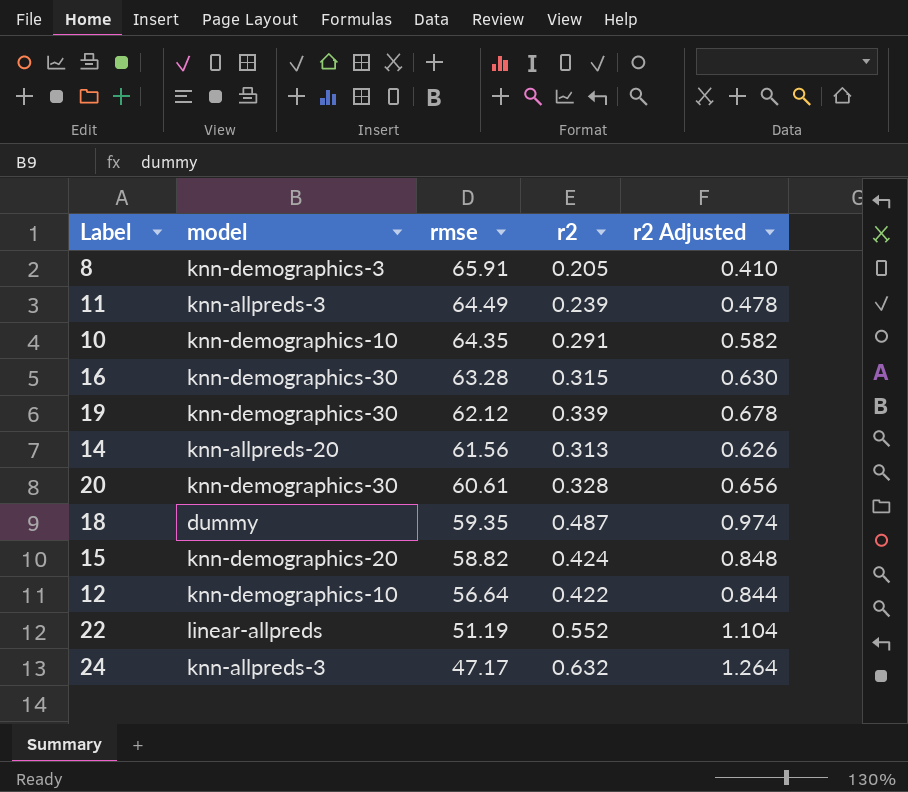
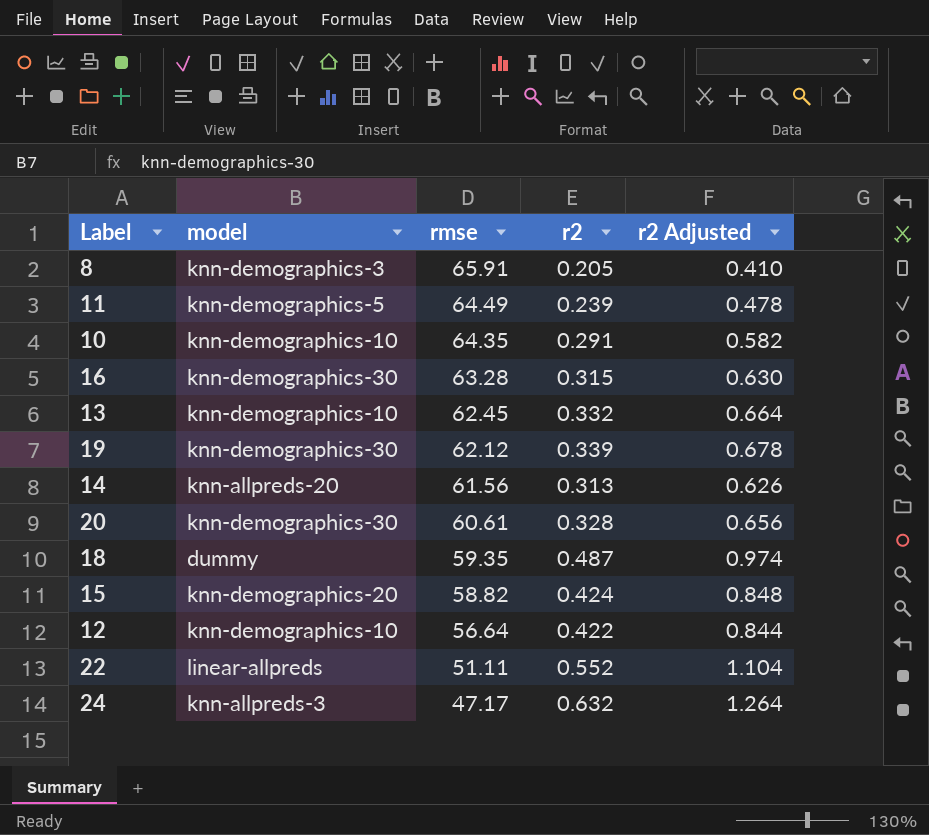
11 | model: knn-allpreds-3 -> knn-demographics-5
row 13: none -> knn-demographics-10 | 62.45 | 0.332 | 0.664
22 | rmse: 51.19 -> 51.11

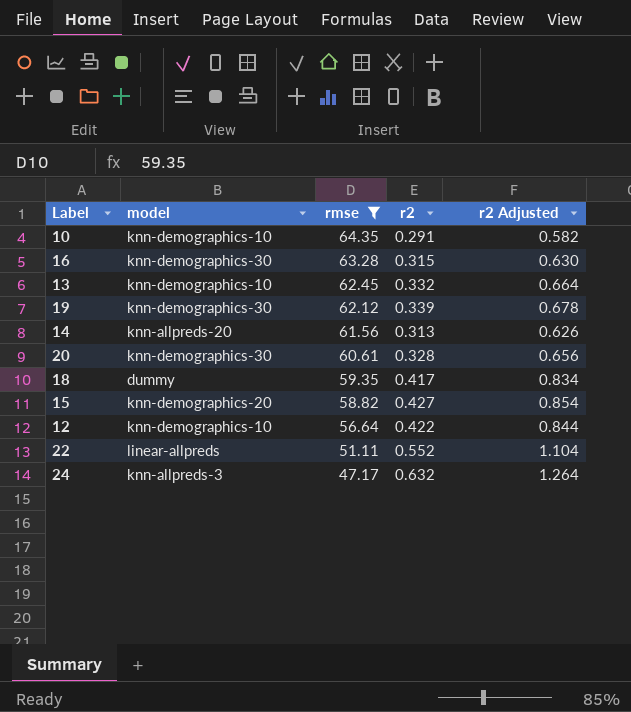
filter: none -> rmse <= 64.35
18 | r2: 0.487 -> 0.417
18 | r2 Adjusted: 0.974 -> 0.834
15 | r2: 0.424 -> 0.427
15 | r2 Adjusted: 0.848 -> 0.854

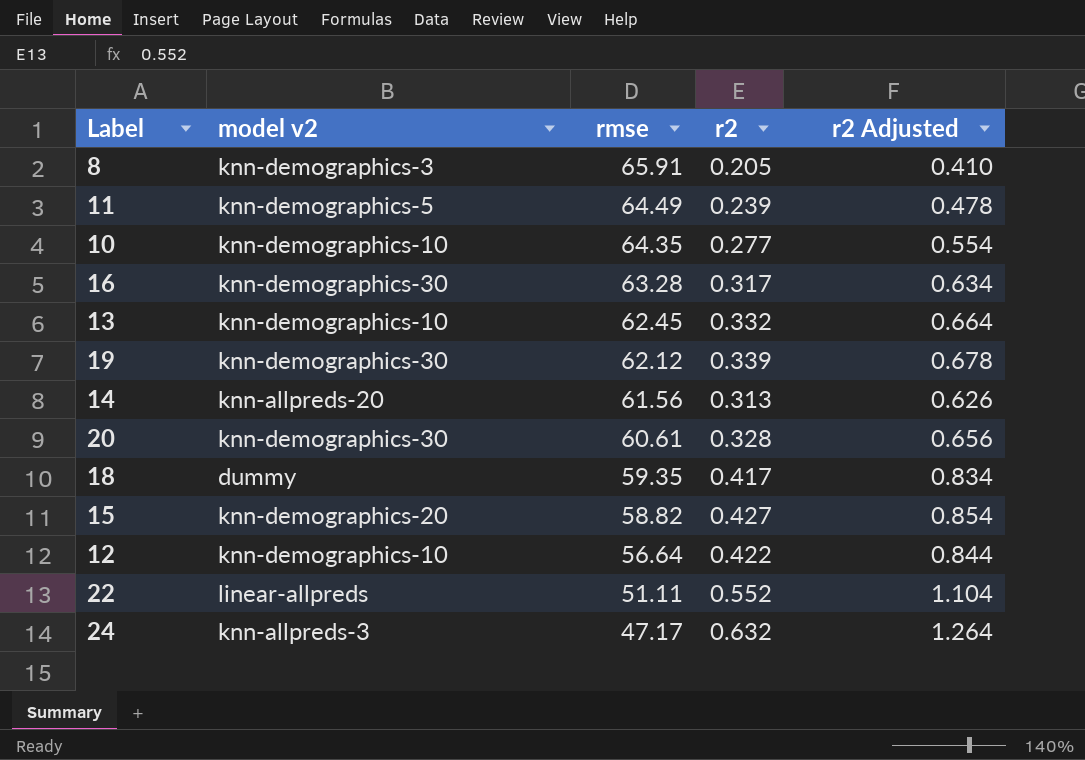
filter: rmse <= 64.35 -> none
column name: model -> model v2
10 | r2: 0.291 -> 0.277
10 | r2 Adjusted: 0.582 -> 0.554
16 | r2: 0.315 -> 0.317
16 | r2 Adjusted: 0.630 -> 0.634

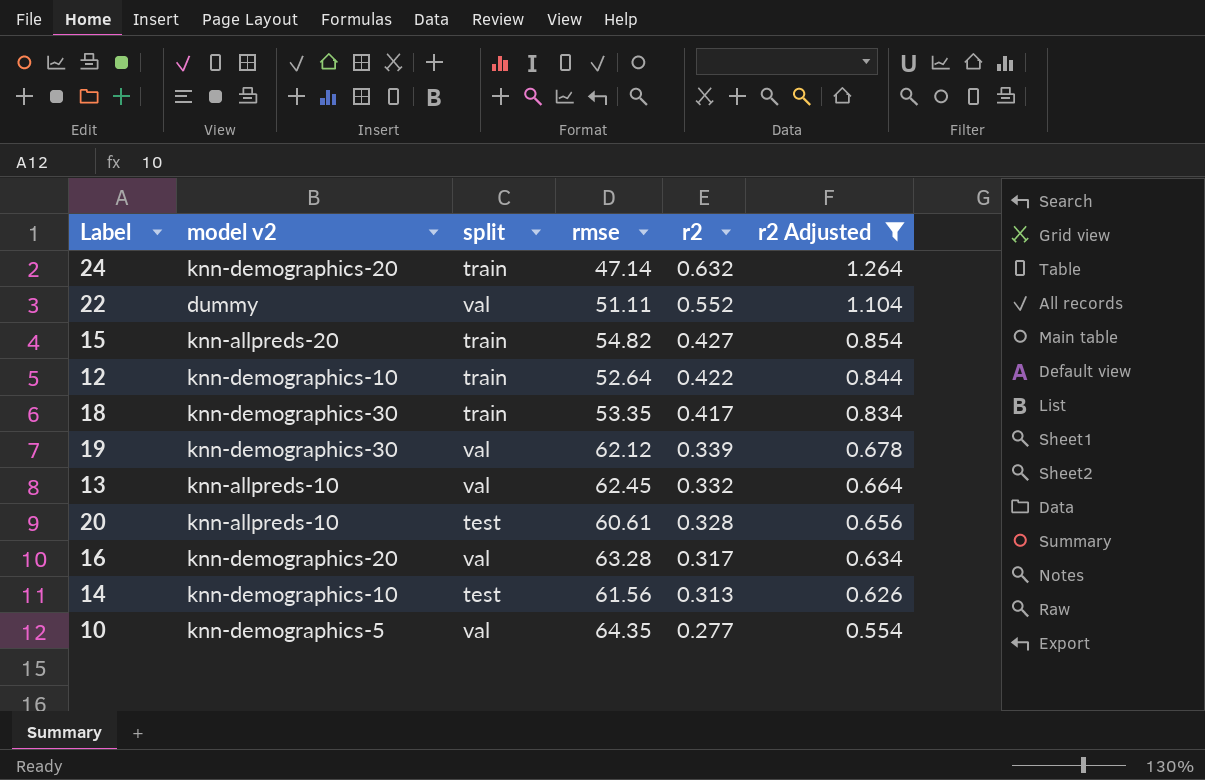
filter: none -> r2 Adjusted >= 0.554
row order: rmse descending -> r2 descending
column split | position: none -> 3
24 | model v2: knn-allpreds-3 -> knn-demographics-20
24 | rmse: 47.17 -> 47.14
22 | model v2: linear-allpreds -> dummy
15 | model v2: knn-demographics-20 -> knn-allpreds-20
15 | rmse: 58.82 -> 54.82
12 | rmse: 56.64 -> 52.64
18 | model v2: dummy -> knn-demographics-30
18 | rmse: 59.35 -> 53.35
13 | model v2: knn-demographics-10 -> knn-allpreds-10
20 | model v2: knn-demographics-30 -> knn-allpreds-10
16 | model v2: knn-demographics-30 -> knn-demographics-20
14 | model v2: knn-allpreds-20 -> knn-demographics-10
10 | model v2: knn-demographics-10 -> knn-demographics-5

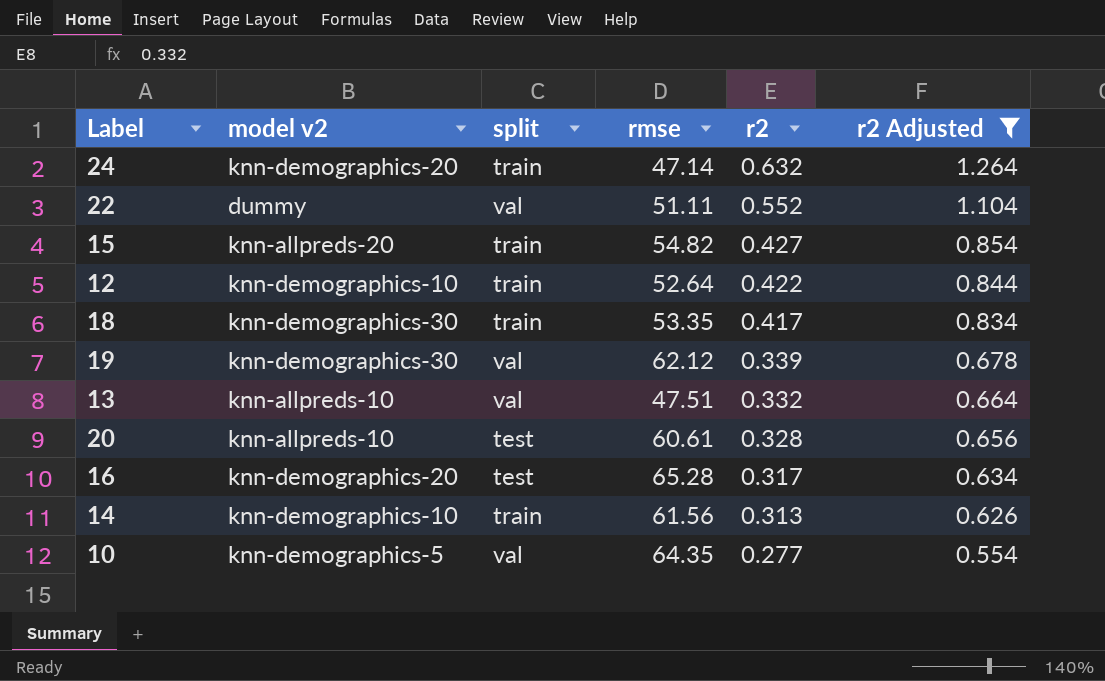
13 | rmse: 62.45 -> 47.51
16 | split: val -> test
16 | rmse: 63.28 -> 65.28
14 | split: test -> train

